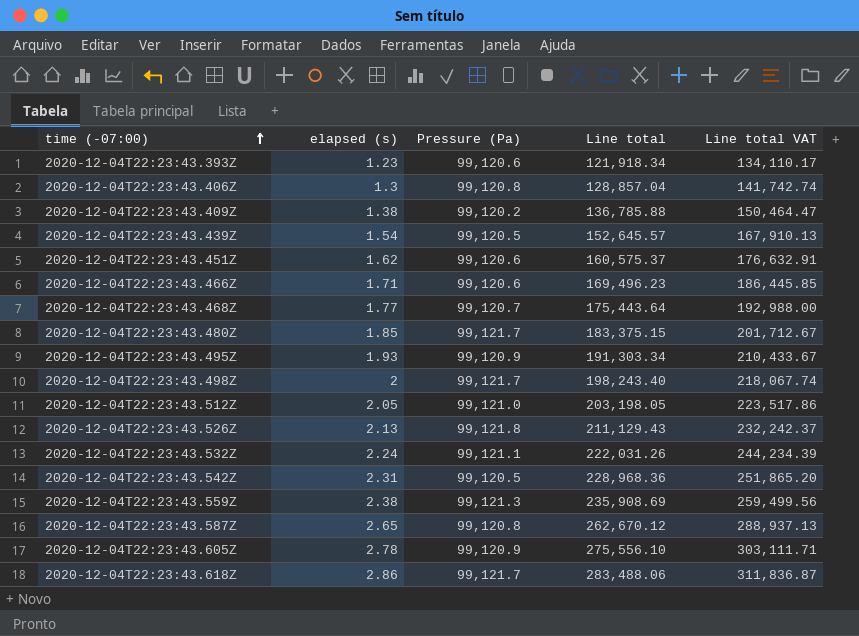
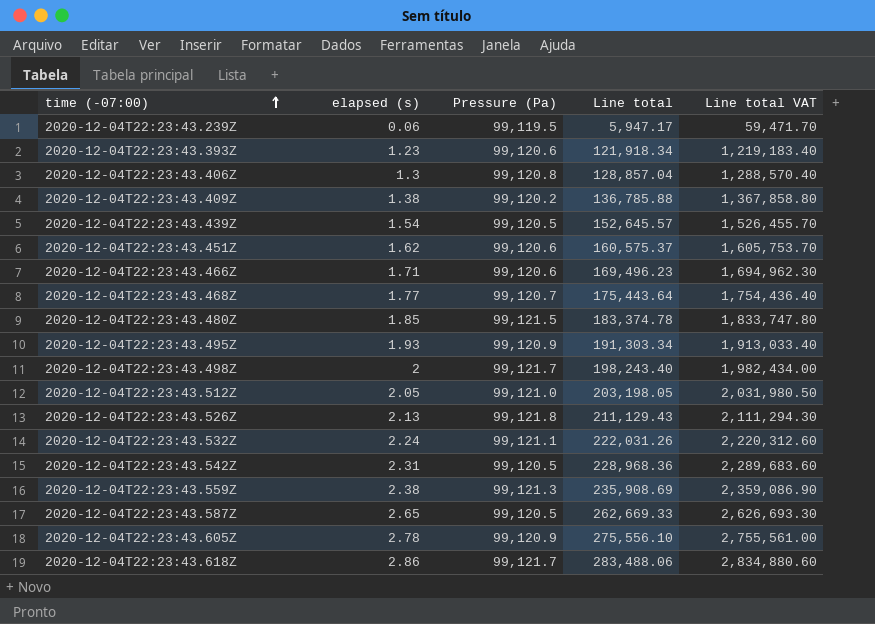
column Line total VAT | formula: [Line total] * 1.1 -> [Line total] * 10
row 2020-12-04T22:23:43.239Z: none -> 0.06 | 99,119.5 | 5,947.17 | 59,471.70
2020-12-04T22:23:43.480Z | Pressure (Pa): 99,121.7 -> 99,121.5
2020-12-04T22:23:43.480Z | Line total: 183,375.15 -> 183,374.78
2020-12-04T22:23:43.587Z | Pressure (Pa): 99,120.8 -> 99,120.5
2020-12-04T22:23:43.587Z | Line total: 262,670.12 -> 262,669.33

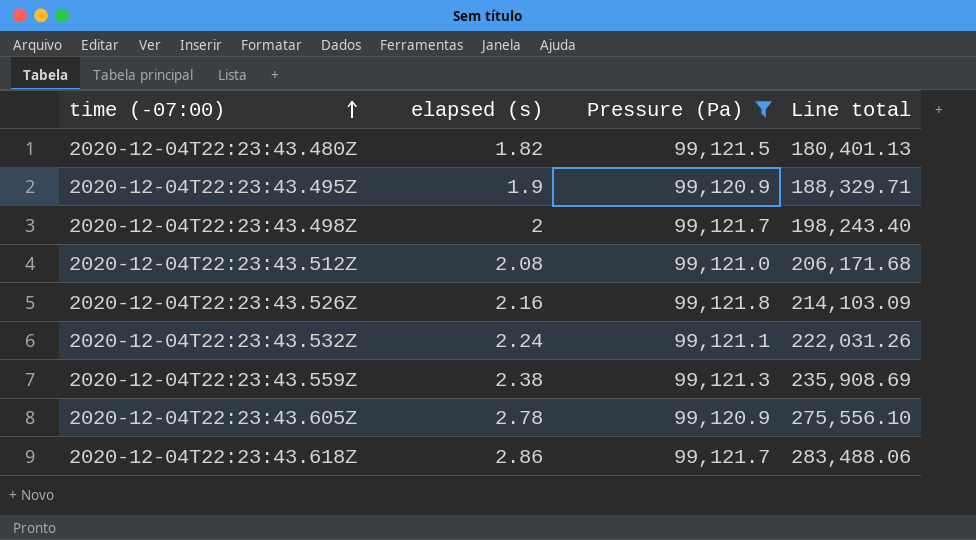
filter: none -> Pressure (Pa) >= 99,120.9
column Line total VAT | formula: [Line total] * 10 -> none
2020-12-04T22:23:43.480Z | elapsed (s): 1.85 -> 1.82
2020-12-04T22:23:43.480Z | Line total: 183,374.78 -> 180,401.13
2020-12-04T22:23:43.495Z | elapsed (s): 1.93 -> 1.9
2020-12-04T22:23:43.495Z | Line total: 191,303.34 -> 188,329.71
2020-12-04T22:23:43.512Z | elapsed (s): 2.05 -> 2.08
2020-12-04T22:23:43.512Z | Line total: 203,198.05 -> 206,171.68
2020-12-04T22:23:43.526Z | elapsed (s): 2.13 -> 2.16
2020-12-04T22:23:43.526Z | Line total: 211,129.43 -> 214,103.09

